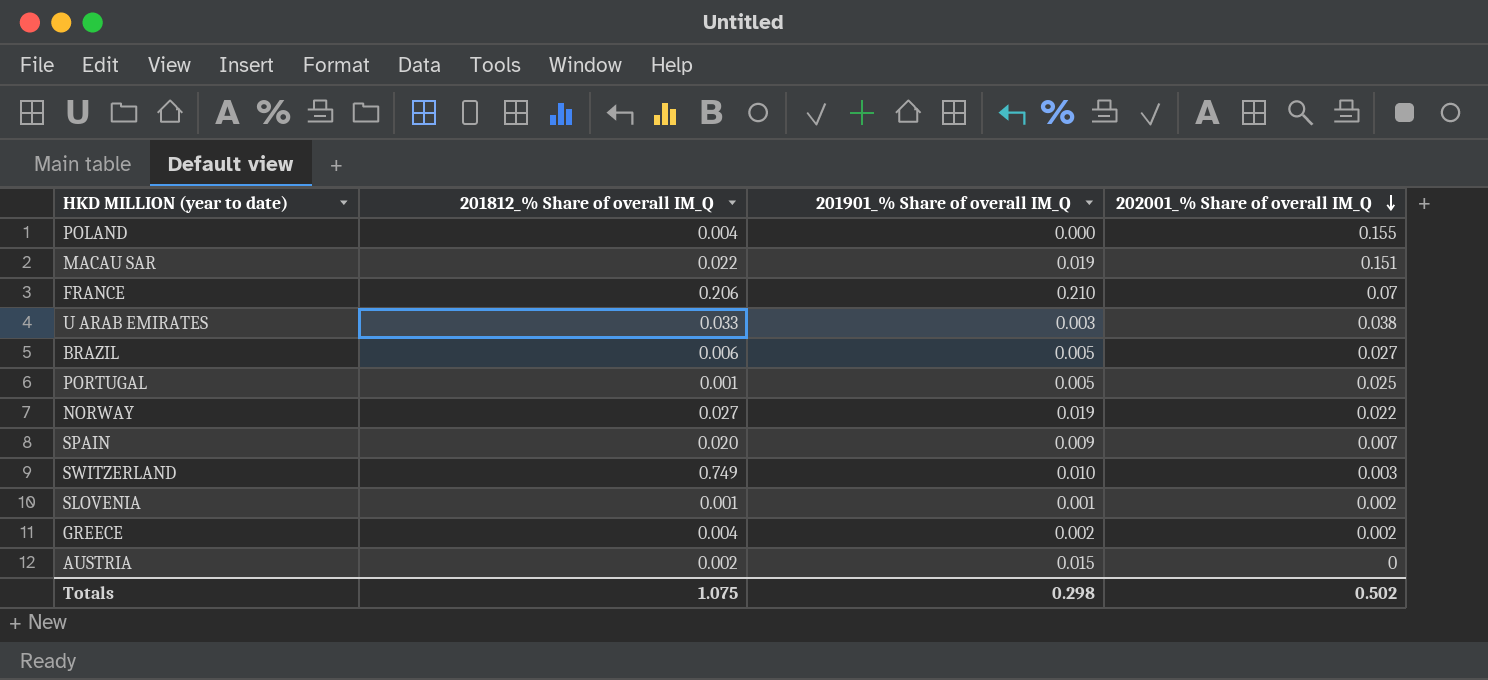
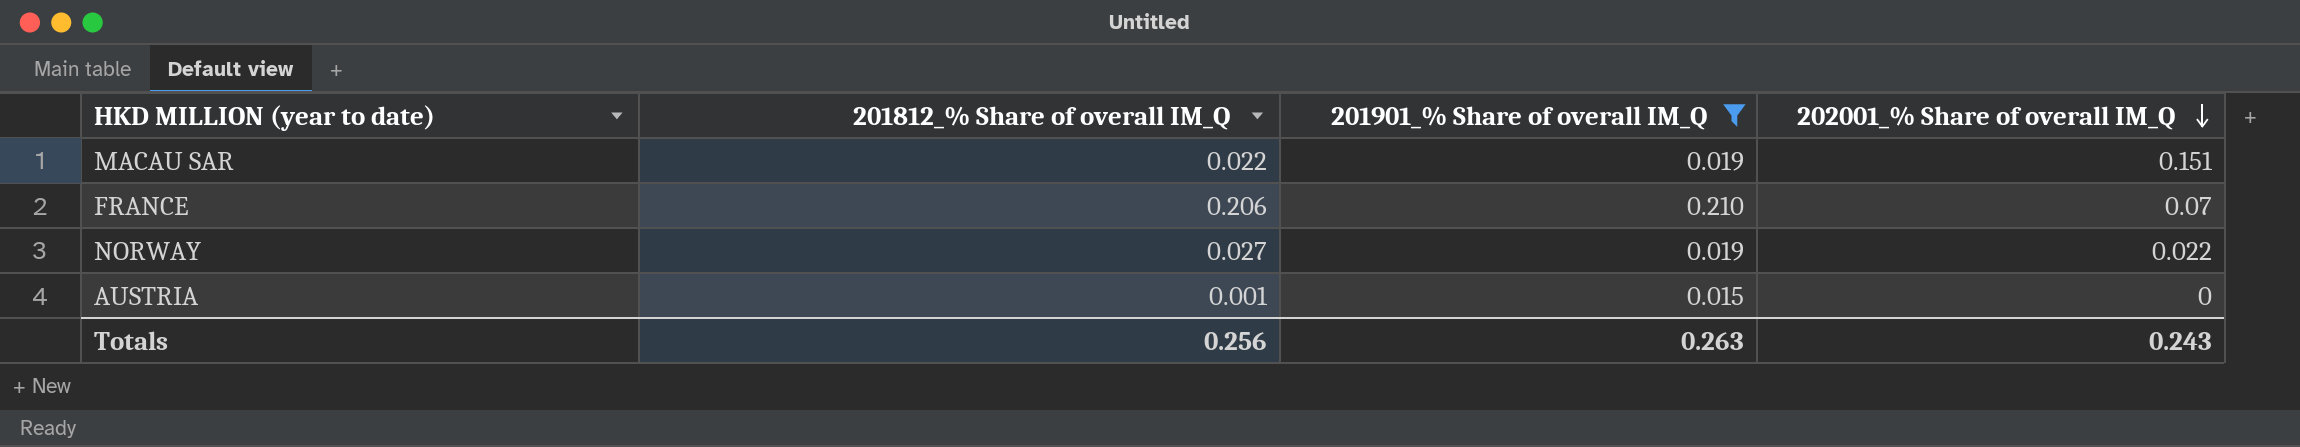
filter: none -> 201901_% Share of overall IM_Q >= 0.015
AUSTRIA | 201812_% Share of overall IM_Q: 0.002 -> 0.001
Totals | 201812_% Share of overall IM_Q: 1.075 -> 0.256
Totals | 201901_% Share of overall IM_Q: 0.298 -> 0.263
Totals | 202001_% Share of overall IM_Q: 0.502 -> 0.243

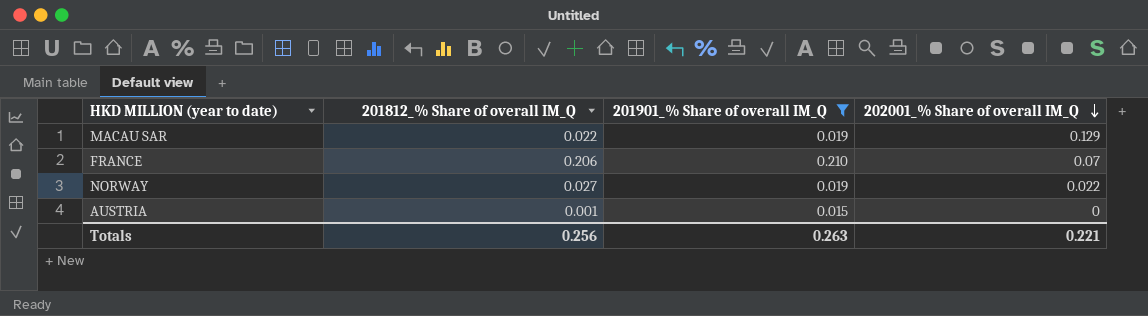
MACAU SAR | 202001_% Share of overall IM_Q: 0.151 -> 0.129
Totals | 202001_% Share of overall IM_Q: 0.243 -> 0.221

